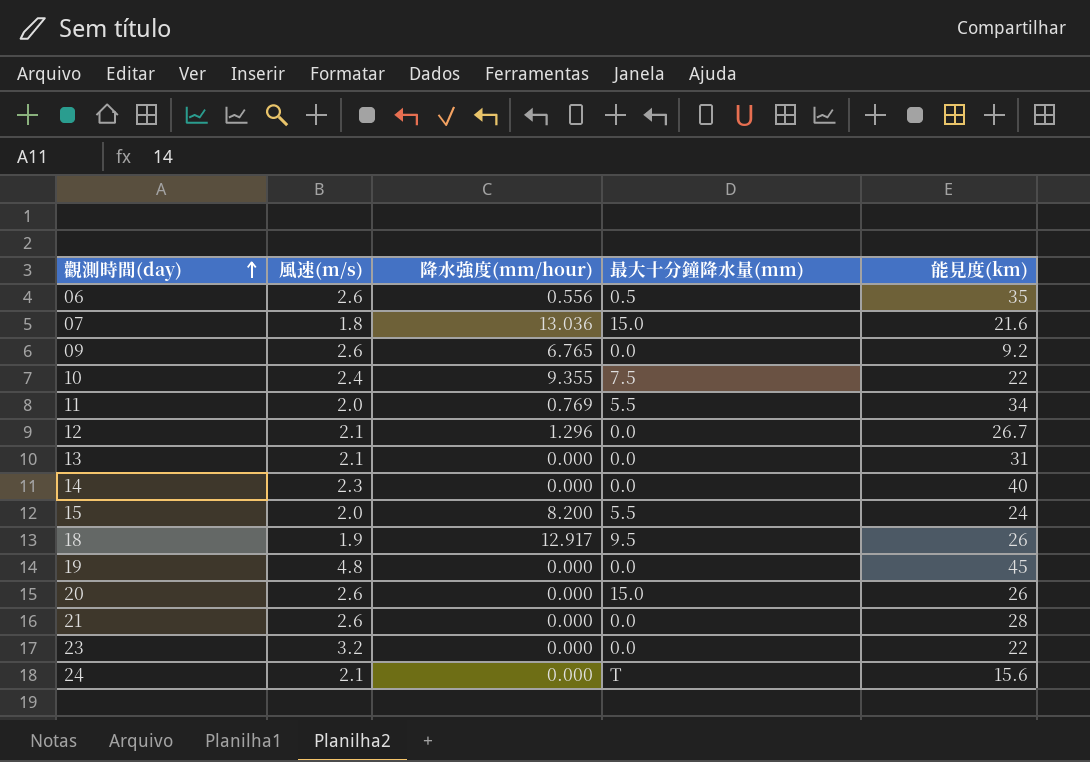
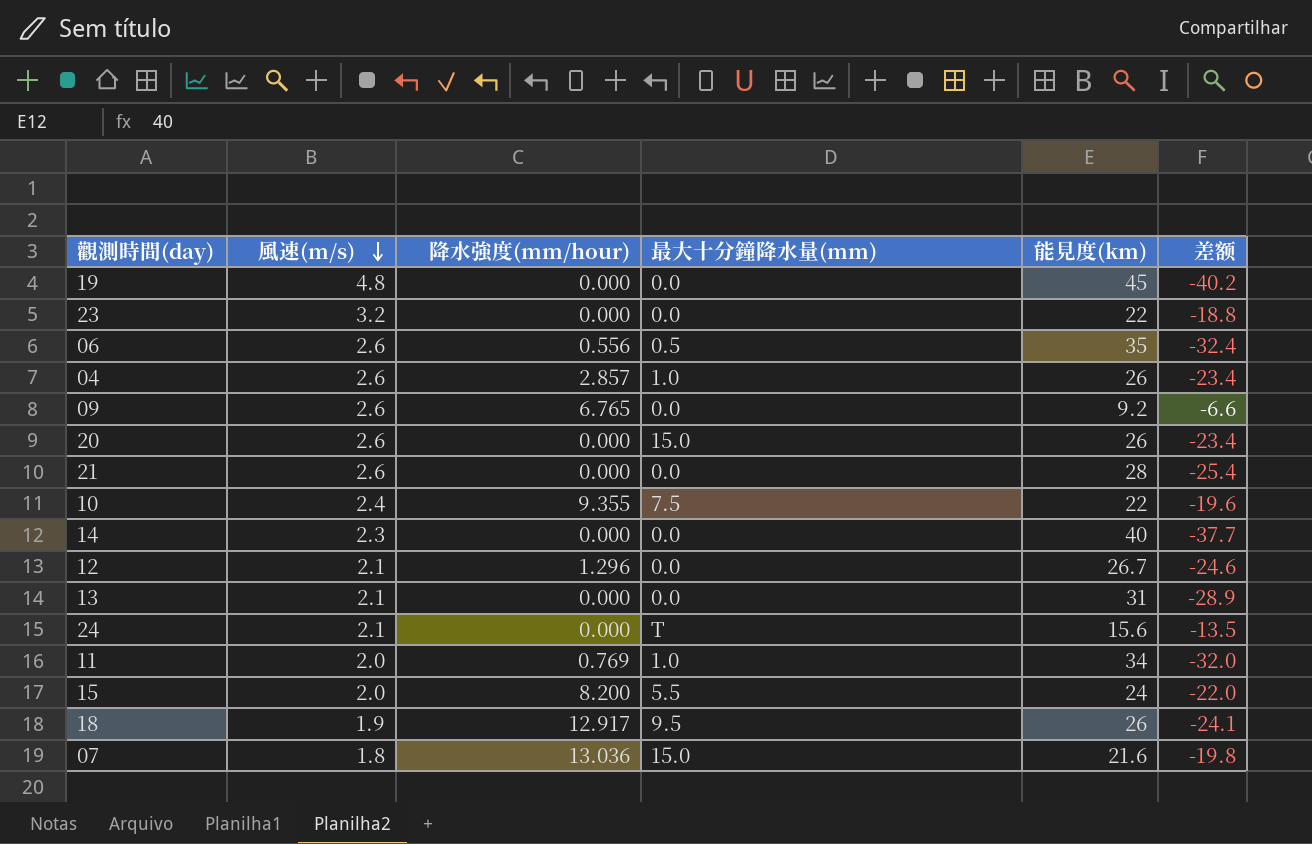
row order: 觀測時間(day) ascending -> 風速(m/s) descending
column 差额 | formula: none -> [風速(m/s)] - [能見度(km)]
row 04: none -> 2.6 | 2.857 | 1.0 | 26 | -23.4
11 | 最大十分鐘降水量(mm): 5.5 -> 1.0

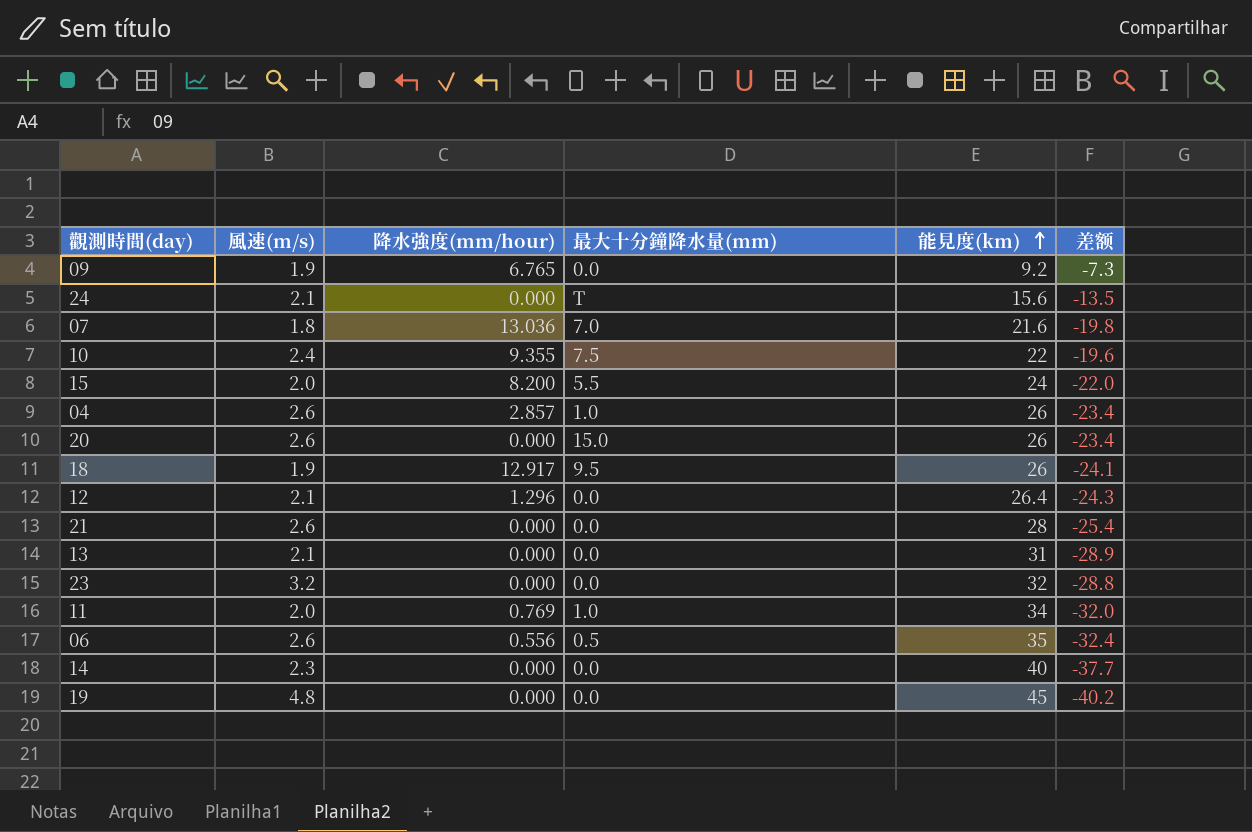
row order: 風速(m/s) descending -> 能見度(km) ascending
09 | 風速(m/s): 2.6 -> 1.9
09 | 差额: -6.6 -> -7.3
07 | 最大十分鐘降水量(mm): 15.0 -> 7.0
12 | 能見度(km): 26.7 -> 26.4
12 | 差额: -24.6 -> -24.3
23 | 能見度(km): 22 -> 32
23 | 差额: -18.8 -> -28.8

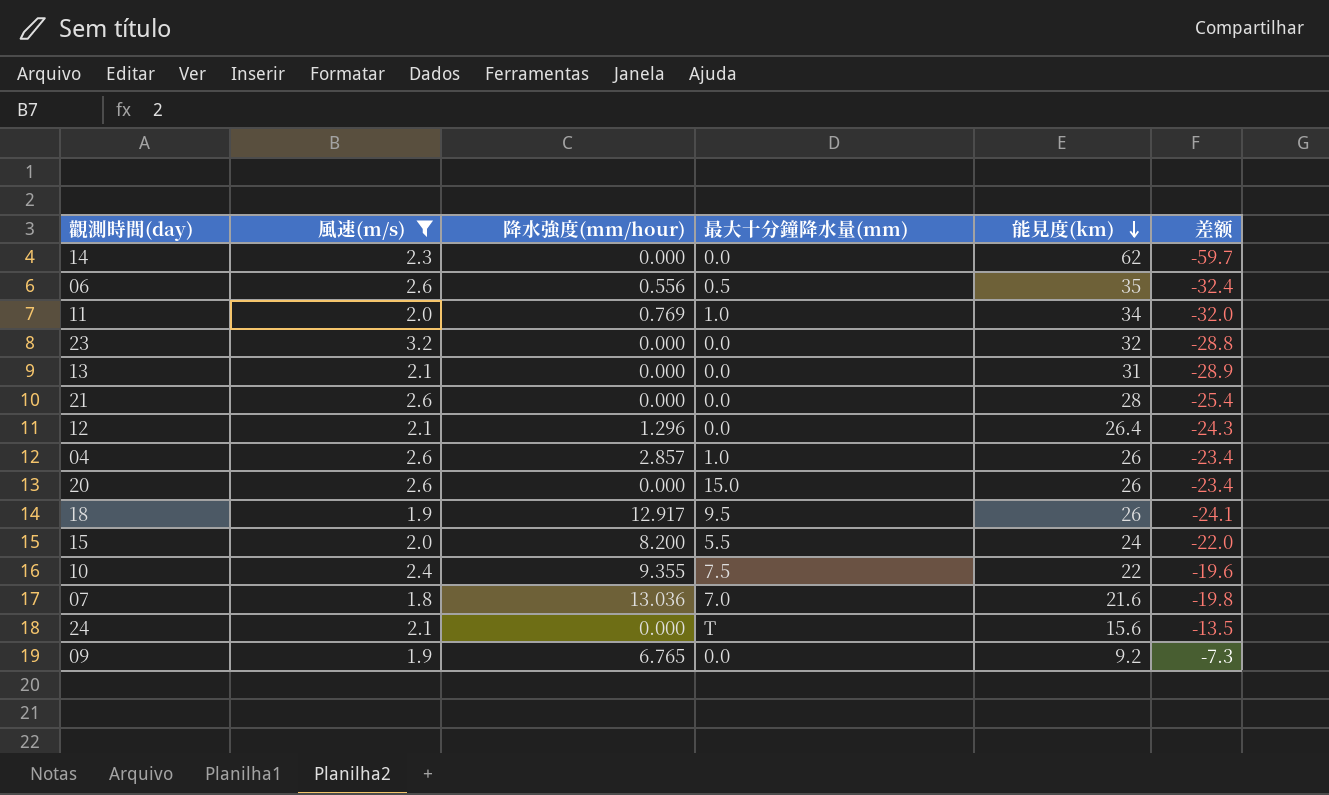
filter: none -> 風速(m/s) != 4.8
row order: 能見度(km) ascending -> 能見度(km) descending
14 | 能見度(km): 40 -> 62
14 | 差额: -37.7 -> -59.7

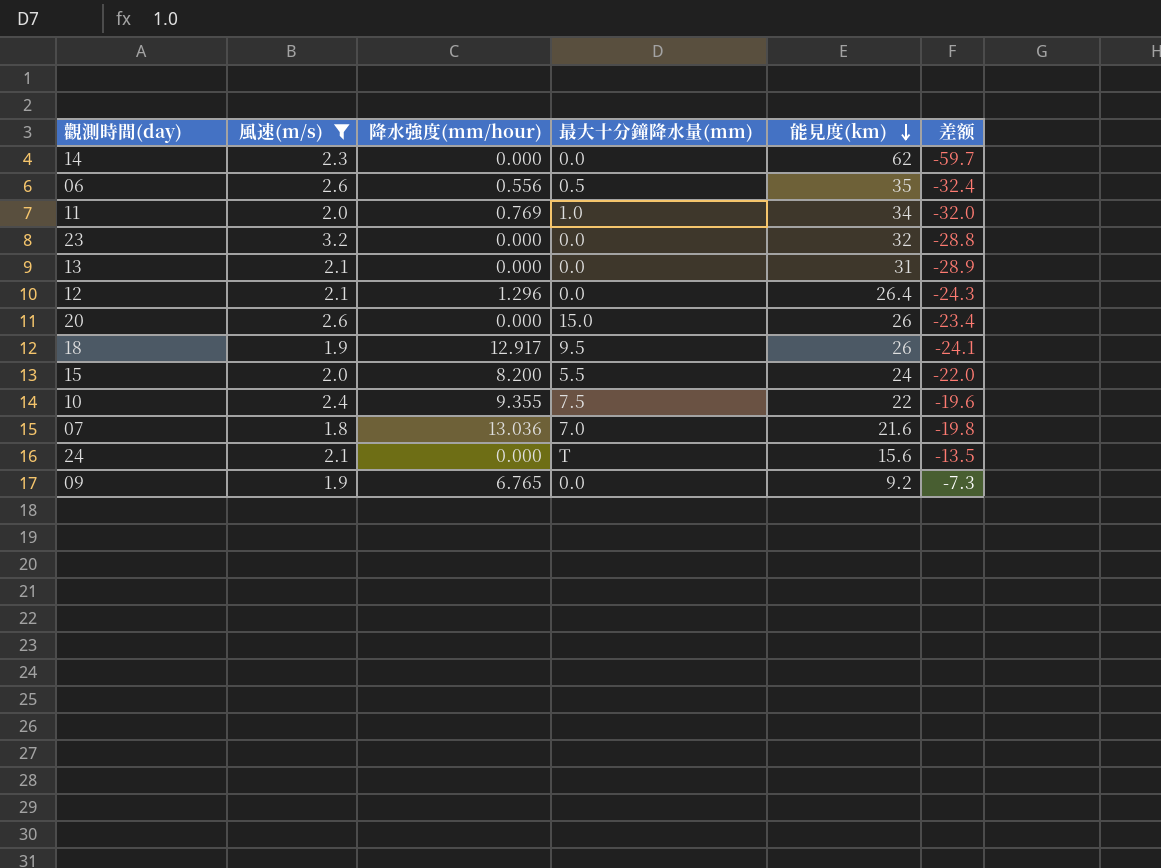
row 21: 2.6 | 0.000 | 0.0 | 28 | -25.4 -> none
row 04: 2.6 | 2.857 | 1.0 | 26 | -23.4 -> none

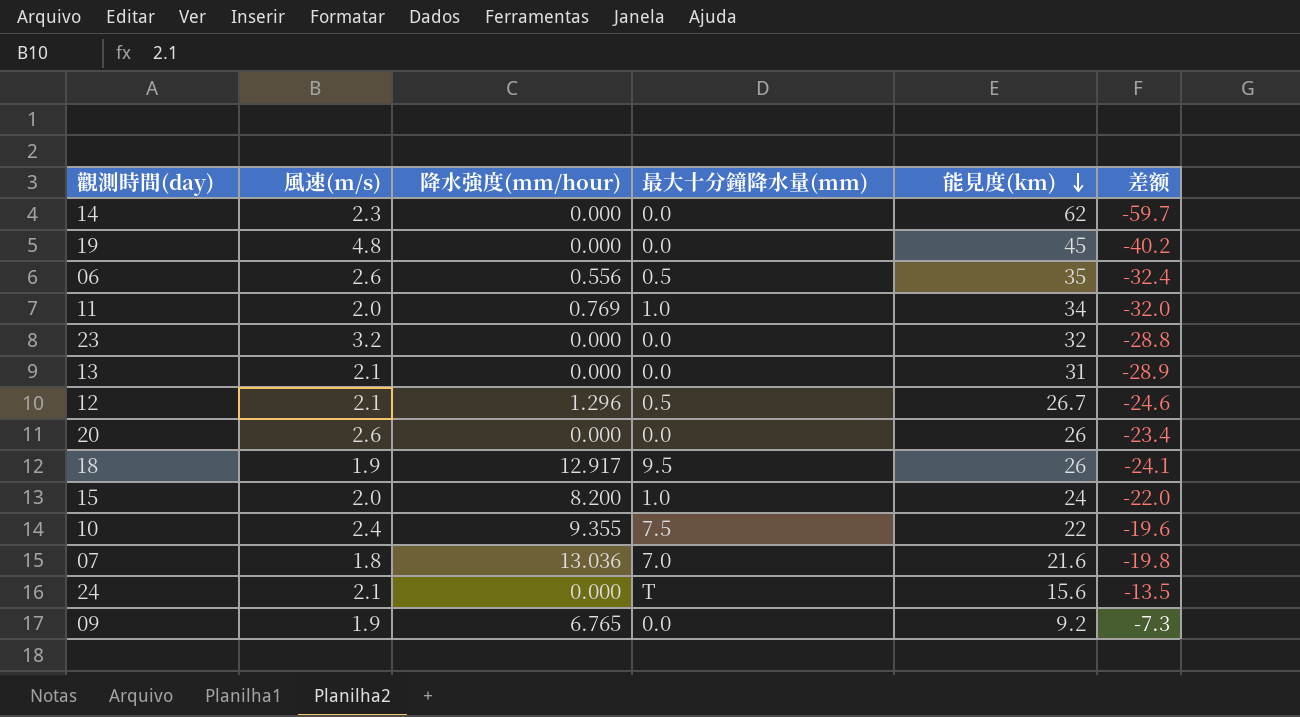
filter: 風速(m/s) != 4.8 -> none
12 | 最大十分鐘降水量(mm): 0.0 -> 0.5
12 | 能見度(km): 26.4 -> 26.7
12 | 差额: -24.3 -> -24.6
20 | 最大十分鐘降水量(mm): 15.0 -> 0.0
15 | 最大十分鐘降水量(mm): 5.5 -> 1.0

